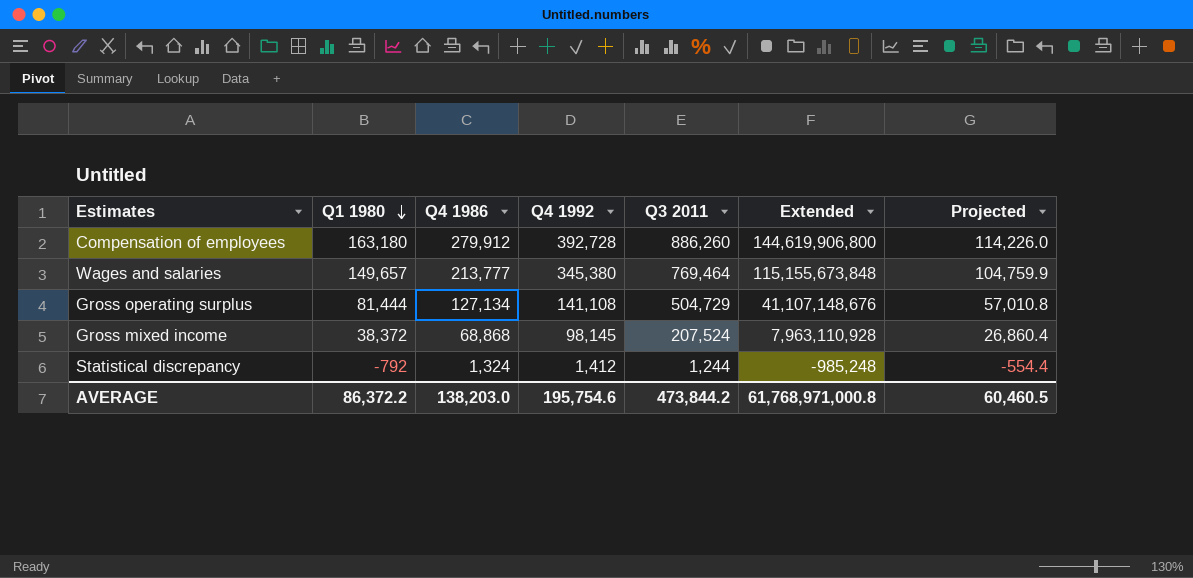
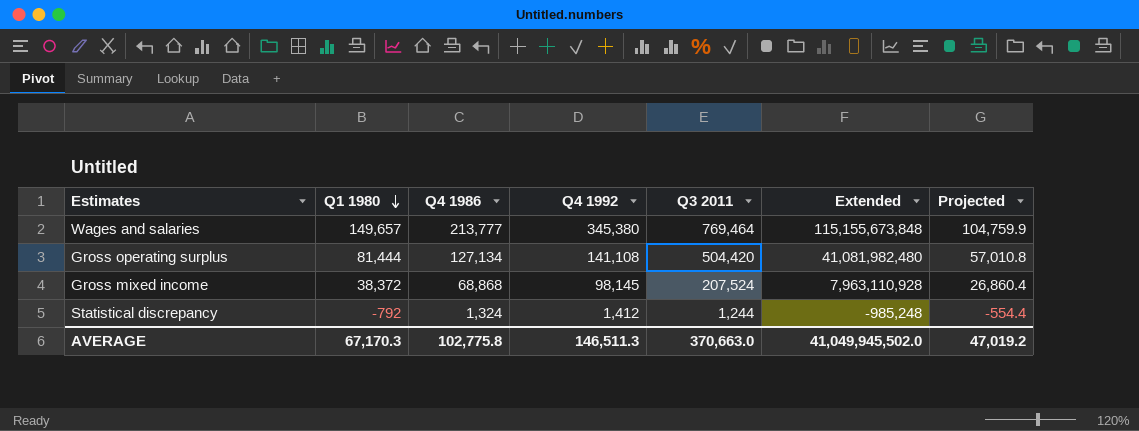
row Compensation of employees: 163,180 | 279,912 | 392,728 | 886,260 | 144,619,906,800 | 114,226.0 -> none
Gross operating surplus | Q3 2011: 504,729 -> 504,420
Gross operating surplus | Extended: 41,107,148,676 -> 41,081,982,480
AVERAGE | Q1 1980: 86,372.2 -> 67,170.3
AVERAGE | Q4 1986: 138,203.0 -> 102,775.8
AVERAGE | Q4 1992: 195,754.6 -> 146,511.3
AVERAGE | Q3 2011: 473,844.2 -> 370,663.0
AVERAGE | Extended: 61,768,971,000.8 -> 41,049,945,502.0
AVERAGE | Projected: 60,460.5 -> 47,019.2

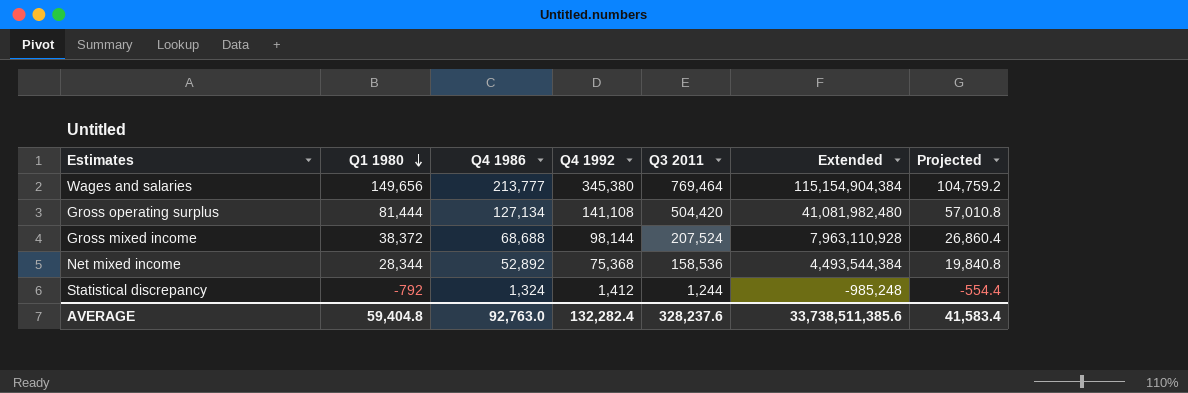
Wages and salaries | Q1 1980: 149,657 -> 149,656
Wages and salaries | Extended: 115,155,673,848 -> 115,154,904,384
Wages and salaries | Projected: 104,759.9 -> 104,759.2
Gross mixed income | Q4 1986: 68,868 -> 68,688
Gross mixed income | Q4 1992: 98,145 -> 98,144
row Net mixed income: none -> 28,344 | 52,892 | 75,368 | 158,536 | 4,493,544,384 | 19,840.8
AVERAGE | Q1 1980: 67,170.3 -> 59,404.8
AVERAGE | Q4 1986: 102,775.8 -> 92,763.0
AVERAGE | Q4 1992: 146,511.3 -> 132,282.4
AVERAGE | Q3 2011: 370,663.0 -> 328,237.6
AVERAGE | Extended: 41,049,945,502.0 -> 33,738,511,385.6
AVERAGE | Projected: 47,019.2 -> 41,583.4

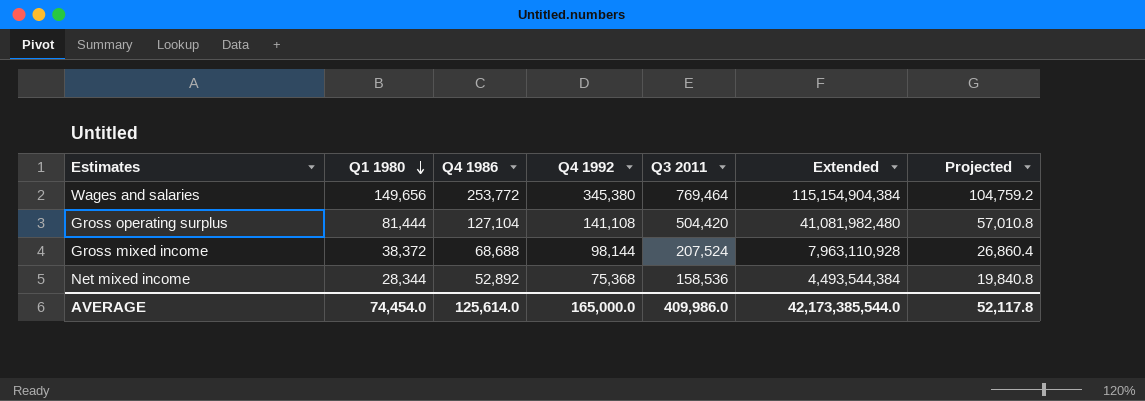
row Statistical discrepancy: -792 | 1,324 | 1,412 | 1,244 | -985,248 | -554.4 -> none
Wages and salaries | Q4 1986: 213,777 -> 253,772
Gross operating surplus | Q4 1986: 127,134 -> 127,104
AVERAGE | Q1 1980: 59,404.8 -> 74,454.0
AVERAGE | Q4 1986: 92,763.0 -> 125,614.0
AVERAGE | Q4 1992: 132,282.4 -> 165,000.0
AVERAGE | Q3 2011: 328,237.6 -> 409,986.0
AVERAGE | Extended: 33,738,511,385.6 -> 42,173,385,544.0
AVERAGE | Projected: 41,583.4 -> 52,117.8

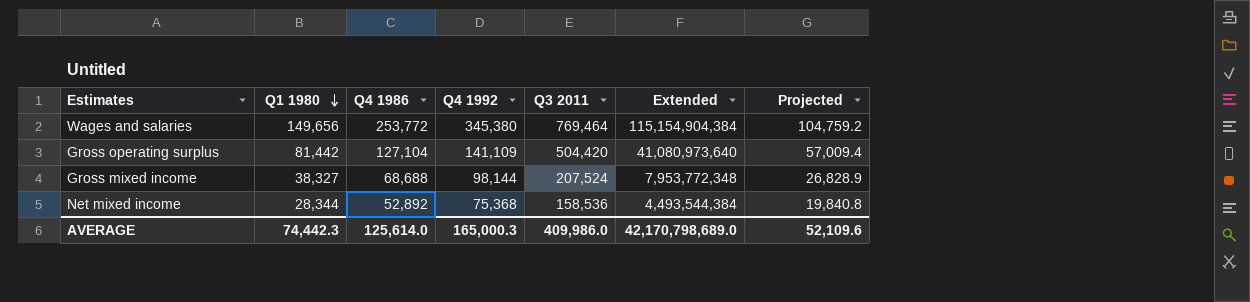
Gross operating surplus | Q1 1980: 81,444 -> 81,442
Gross operating surplus | Q4 1992: 141,108 -> 141,109
Gross operating surplus | Extended: 41,081,982,480 -> 41,080,973,640
Gross operating surplus | Projected: 57,010.8 -> 57,009.4
Gross mixed income | Q1 1980: 38,372 -> 38,327
Gross mixed income | Extended: 7,963,110,928 -> 7,953,772,348
Gross mixed income | Projected: 26,860.4 -> 26,828.9
AVERAGE | Q1 1980: 74,454.0 -> 74,442.3
AVERAGE | Q4 1992: 165,000.0 -> 165,000.3
AVERAGE | Extended: 42,173,385,544.0 -> 42,170,798,689.0
AVERAGE | Projected: 52,117.8 -> 52,109.6

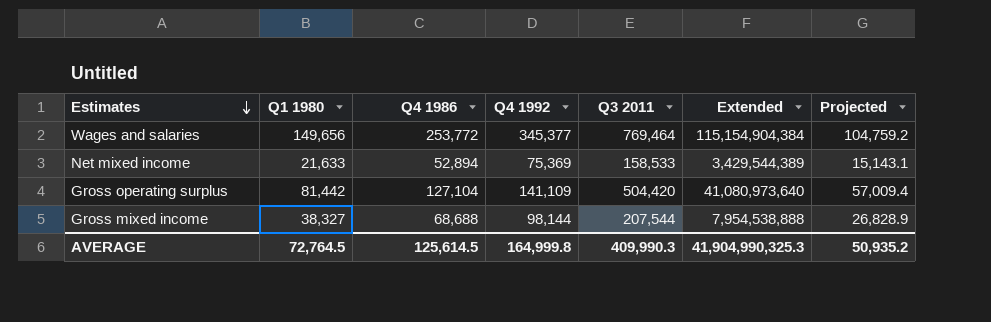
row order: Q1 1980 descending -> Estimates descending
Wages and salaries | Q4 1992: 345,380 -> 345,377
Net mixed income | Q1 1980: 28,344 -> 21,633
Net mixed income | Q4 1986: 52,892 -> 52,894
Net mixed income | Q4 1992: 75,368 -> 75,369
Net mixed income | Q3 2011: 158,536 -> 158,533
Net mixed income | Extended: 4,493,544,384 -> 3,429,544,389
Net mixed income | Projected: 19,840.8 -> 15,143.1
Gross mixed income | Q3 2011: 207,524 -> 207,544
Gross mixed income | Extended: 7,953,772,348 -> 7,954,538,888
AVERAGE | Q1 1980: 74,442.3 -> 72,764.5
AVERAGE | Q4 1986: 125,614.0 -> 125,614.5
AVERAGE | Q4 1992: 165,000.3 -> 164,999.8
AVERAGE | Q3 2011: 409,986.0 -> 409,990.3
AVERAGE | Extended: 42,170,798,689.0 -> 41,904,990,325.3
AVERAGE | Projected: 52,109.6 -> 50,935.2

